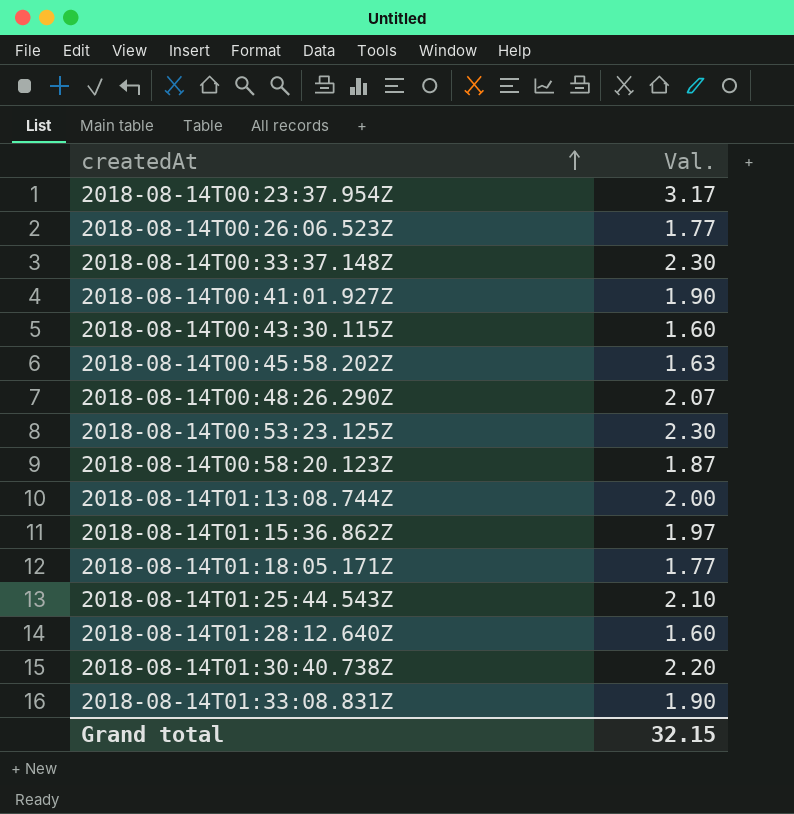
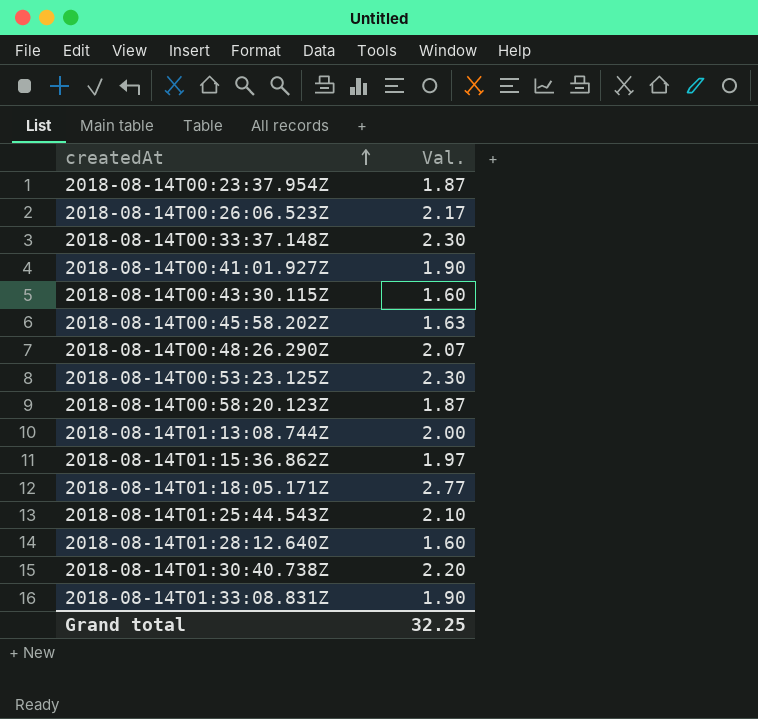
2018-08-14T00:23:37.954Z | Val.: 3.17 -> 1.87
2018-08-14T00:26:06.523Z | Val.: 1.77 -> 2.17
2018-08-14T01:18:05.171Z | Val.: 1.77 -> 2.77
Grand total | Val.: 32.15 -> 32.25

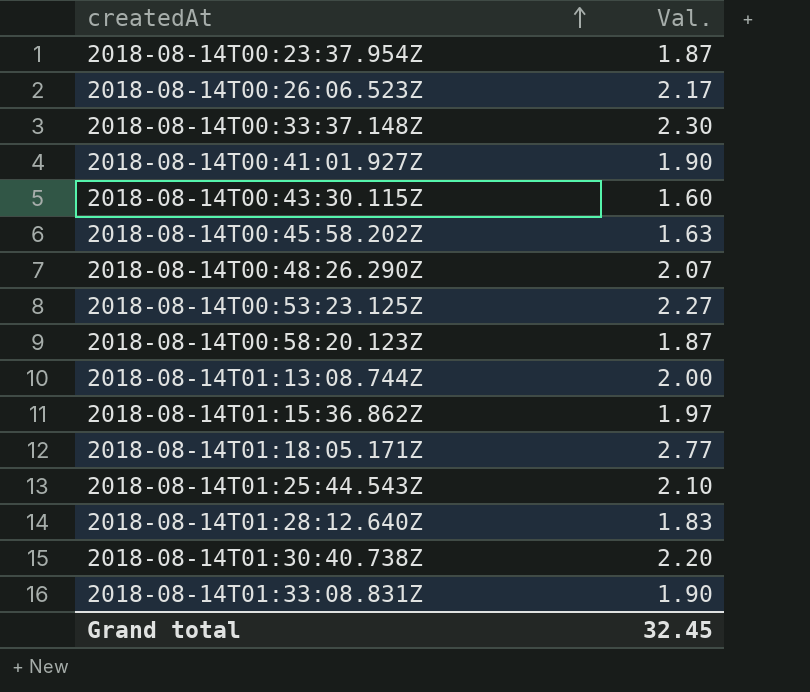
2018-08-14T00:53:23.125Z | Val.: 2.30 -> 2.27
2018-08-14T01:28:12.640Z | Val.: 1.60 -> 1.83
Grand total | Val.: 32.25 -> 32.45

